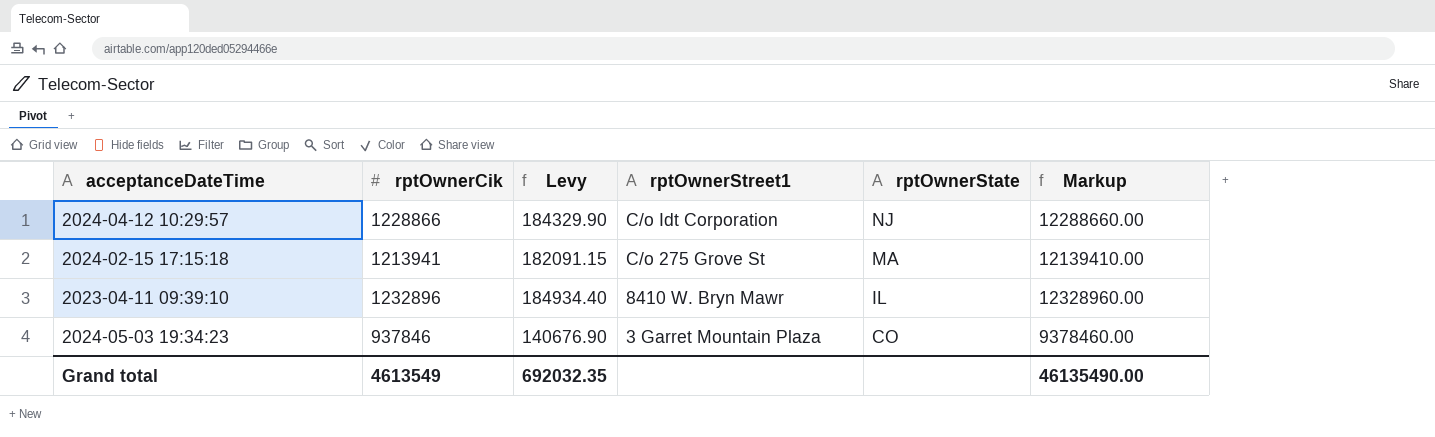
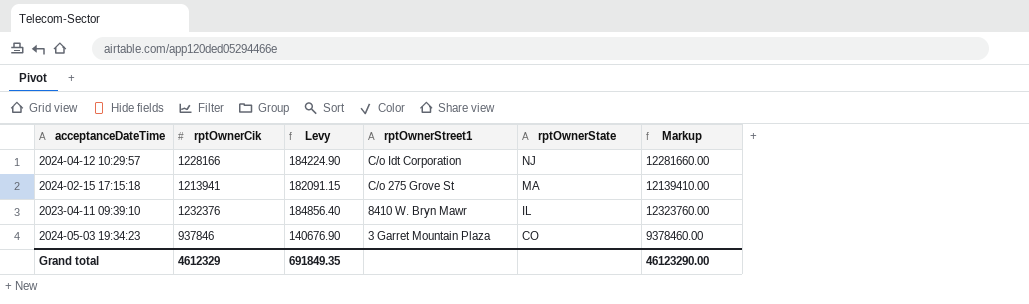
2024-04-12 10:29:57 | rptOwnerCik: 1228866 -> 1228166
2024-04-12 10:29:57 | Levy: 184329.90 -> 184224.90
2024-04-12 10:29:57 | Markup: 12288660.00 -> 12281660.00
2023-04-11 09:39:10 | rptOwnerCik: 1232896 -> 1232376
2023-04-11 09:39:10 | Levy: 184934.40 -> 184856.40
2023-04-11 09:39:10 | Markup: 12328960.00 -> 12323760.00
Grand total | rptOwnerCik: 4613549 -> 4612329
Grand total | Levy: 692032.35 -> 691849.35
Grand total | Markup: 46135490.00 -> 46123290.00

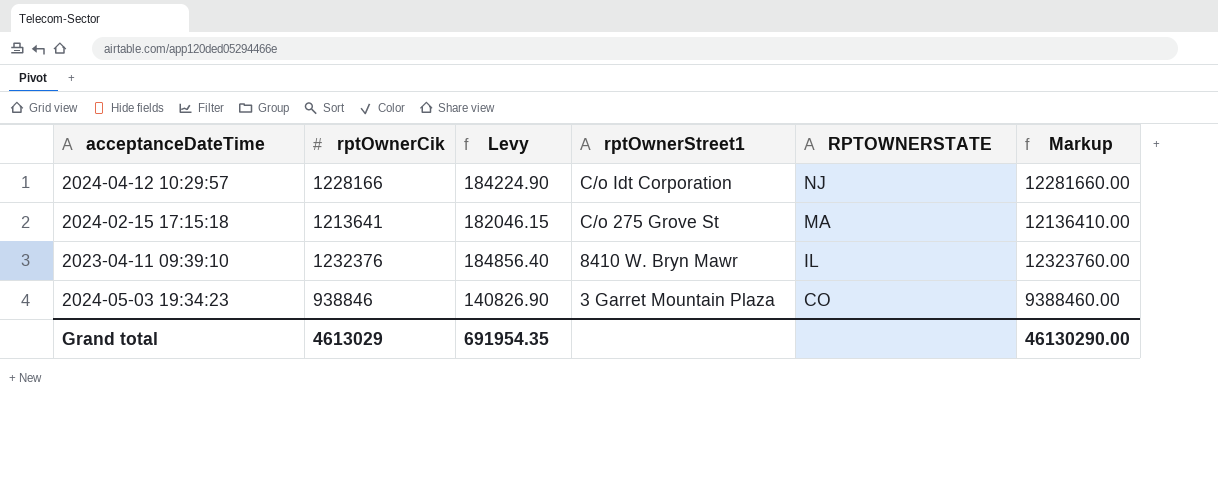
column name: rptOwnerState -> RPTOWNERSTATE
2024-02-15 17:15:18 | rptOwnerCik: 1213941 -> 1213641
2024-02-15 17:15:18 | Levy: 182091.15 -> 182046.15
2024-02-15 17:15:18 | Markup: 12139410.00 -> 12136410.00
2024-05-03 19:34:23 | rptOwnerCik: 937846 -> 938846
2024-05-03 19:34:23 | Levy: 140676.90 -> 140826.90
2024-05-03 19:34:23 | Markup: 9378460.00 -> 9388460.00
Grand total | rptOwnerCik: 4612329 -> 4613029
Grand total | Levy: 691849.35 -> 691954.35
Grand total | Markup: 46123290.00 -> 46130290.00

